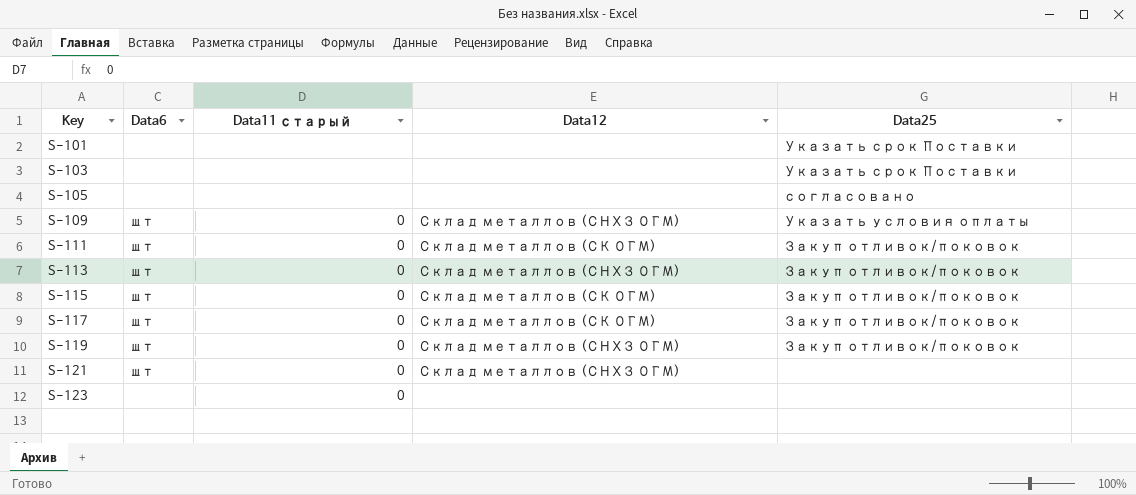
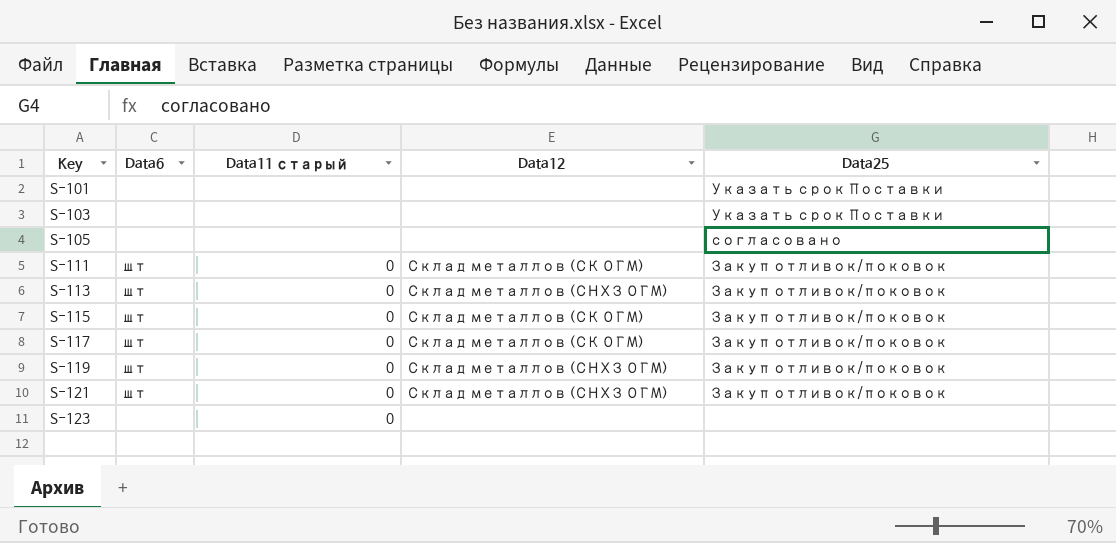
row S-109: шт | 0 | Склад металлов (СНХЗ ОГМ) | Указать условия оплаты -> none
S-121 | Data25: none -> Закуп отливок/поковок

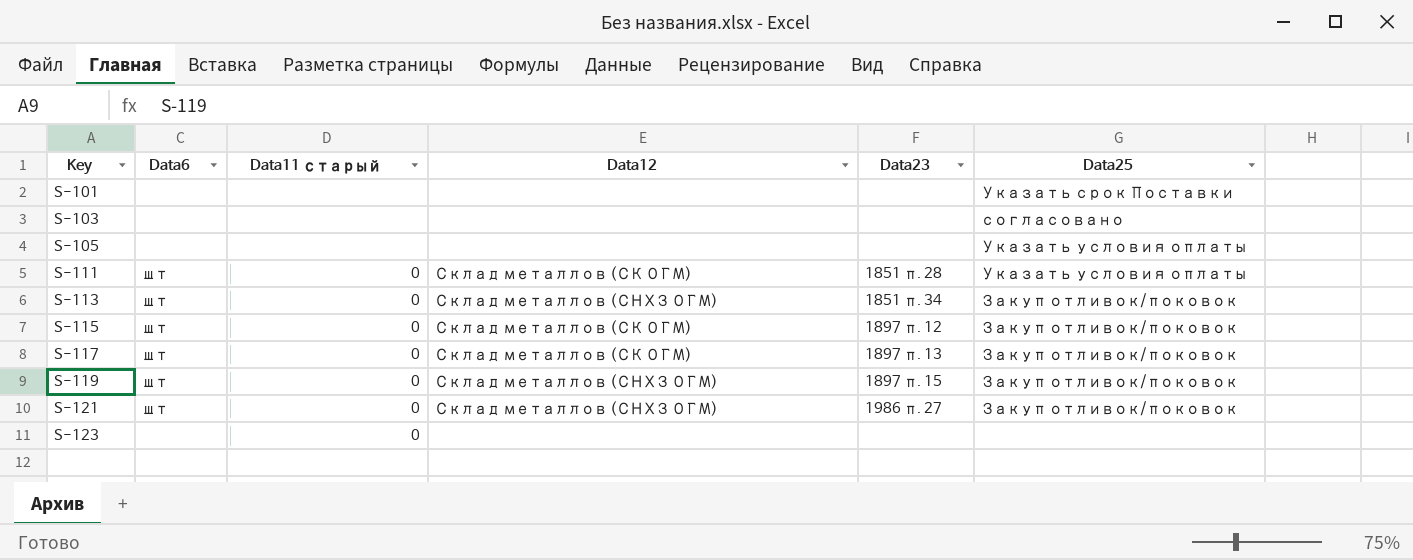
column Data23 | position: none -> 5
S-103 | Data25: Указать срок Поставки -> согласовано
S-105 | Data25: согласовано -> Указать условия оплаты
S-111 | Data25: Закуп отливок/поковок -> Указать условия оплаты

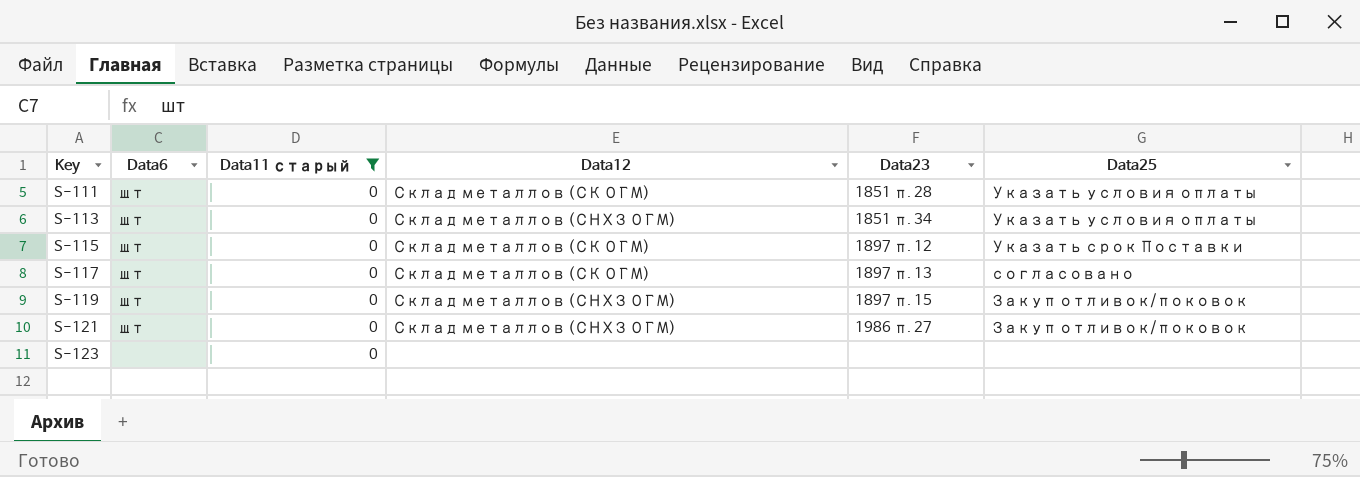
filter: none -> Data11 старый = 0
S-113 | Data25: Закуп отливок/поковок -> Указать условия оплаты
S-115 | Data25: Закуп отливок/поковок -> Указать срок Поставки
S-117 | Data25: Закуп отливок/поковок -> согласовано

